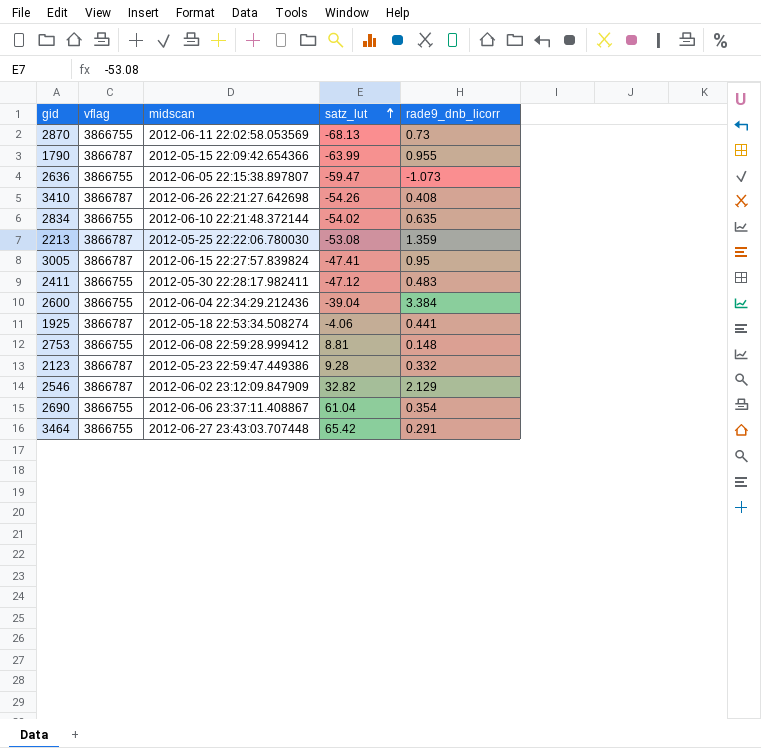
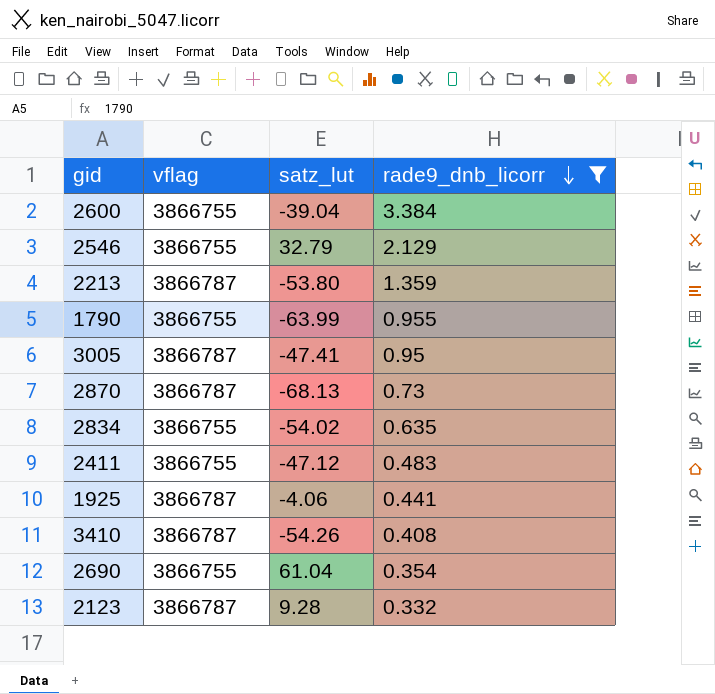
filter: none -> rade9_dnb_licorr >= 0.332
row order: satz_lut ascending -> rade9_dnb_licorr descending
column midscan | position: 3 -> none
2546 | vflag: 3866787 -> 3866755
2546 | satz_lut: 32.82 -> 32.79
2213 | satz_lut: -53.08 -> -53.80
1790 | vflag: 3866787 -> 3866755
2870 | vflag: 3866755 -> 3866787

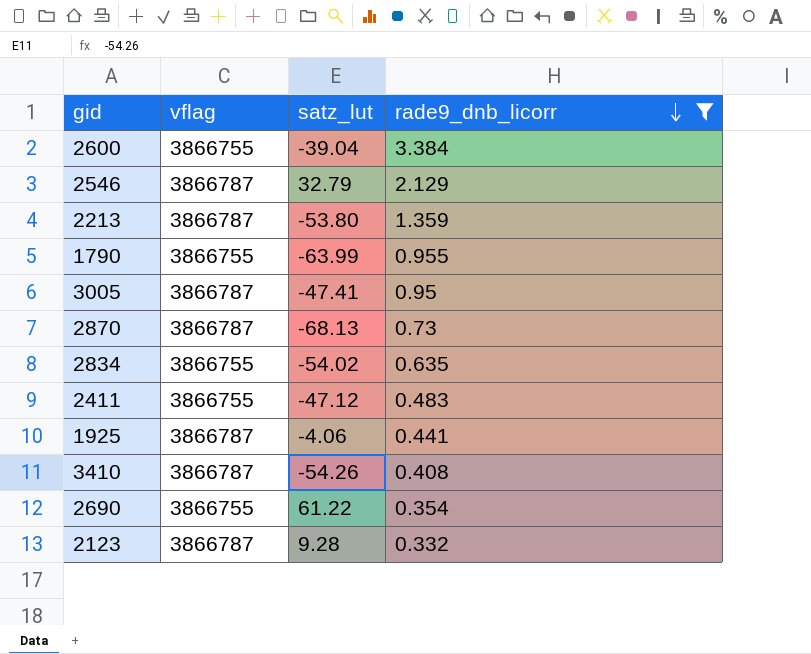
2546 | vflag: 3866755 -> 3866787
2690 | satz_lut: 61.04 -> 61.22

